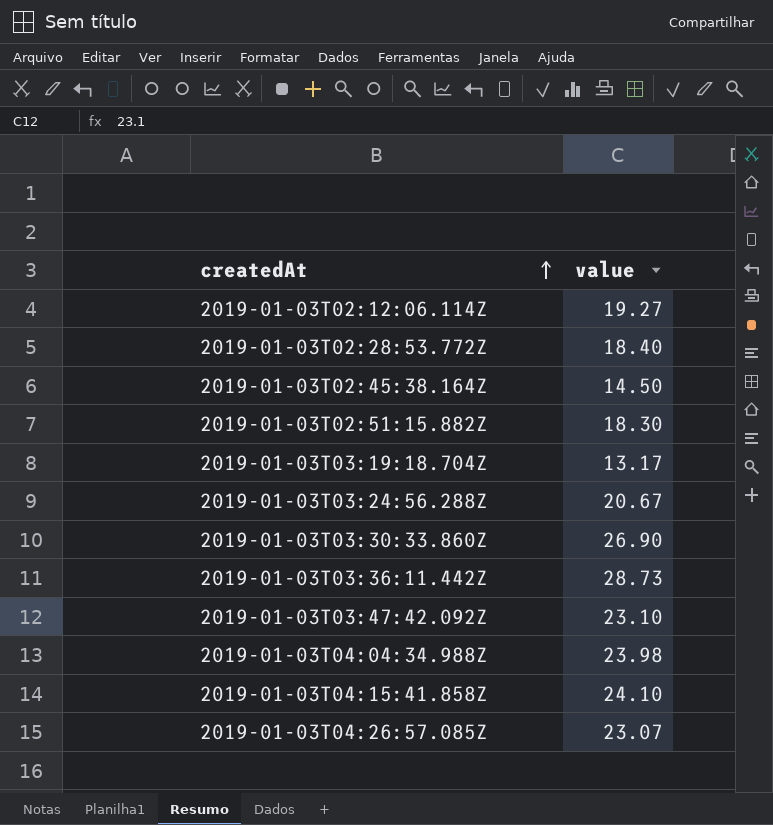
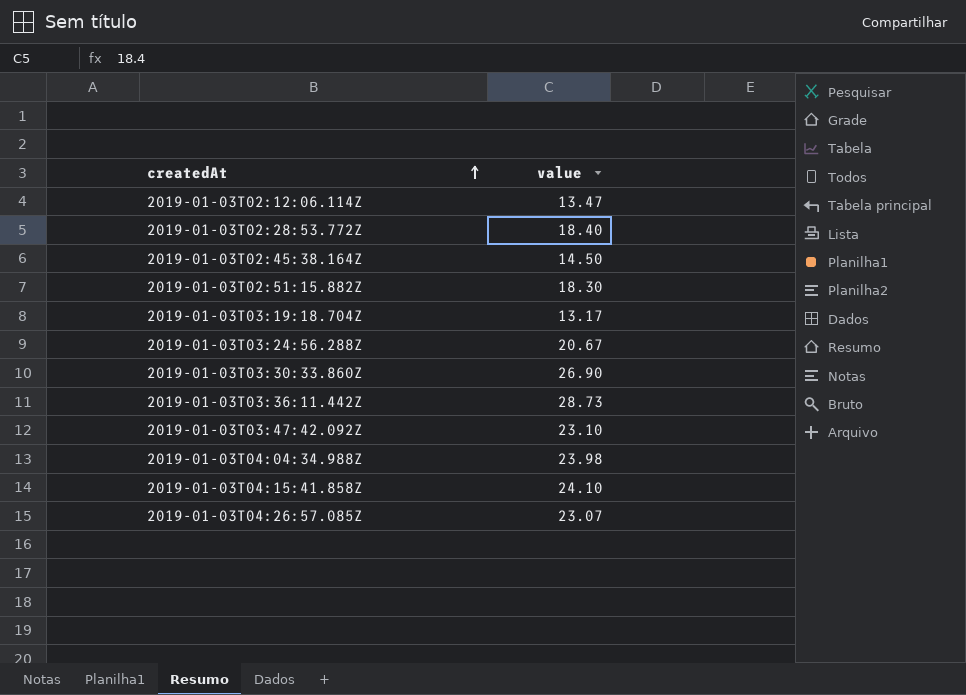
2019-01-03T02:12:06.114Z | value: 19.27 -> 13.47

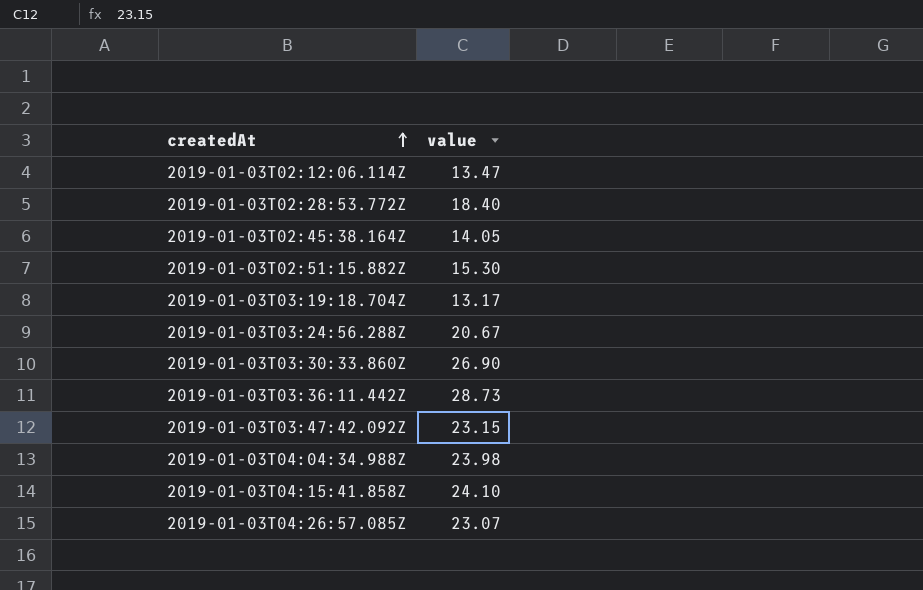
2019-01-03T02:45:38.164Z | value: 14.50 -> 14.05
2019-01-03T02:51:15.882Z | value: 18.30 -> 15.30
2019-01-03T03:47:42.092Z | value: 23.10 -> 23.15

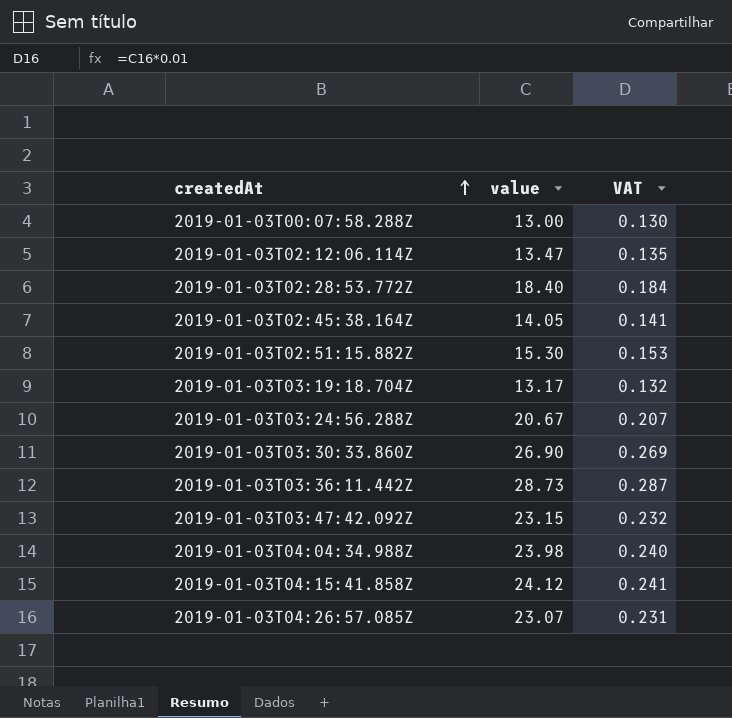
column VAT | formula: none -> [value] * 0.01
row 2019-01-03T00:07:58.288Z: none -> 13.00 | 0.130
2019-01-03T04:15:41.858Z | value: 24.10 -> 24.12

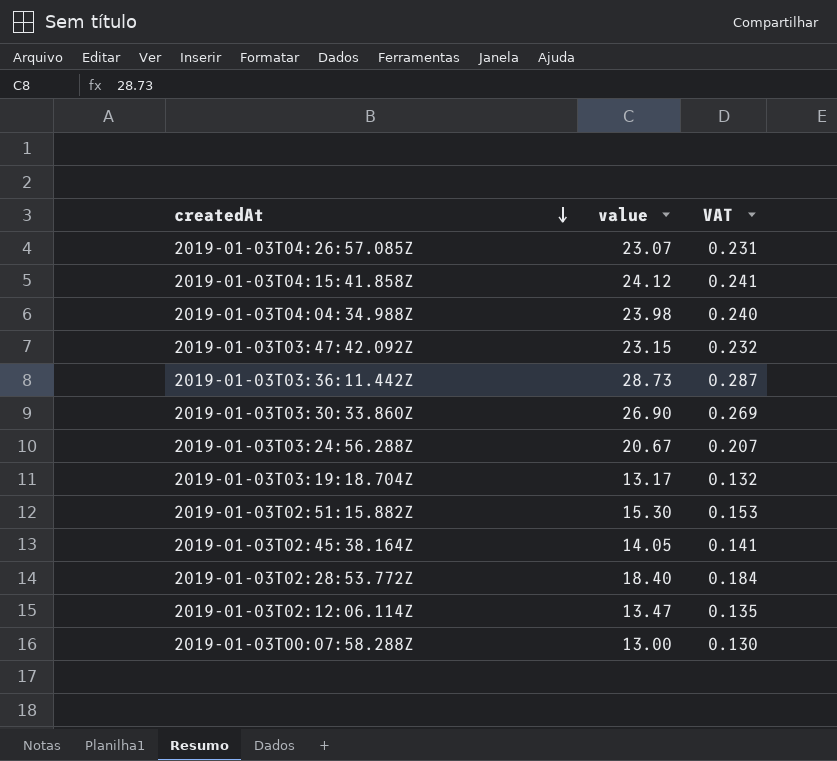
row order: createdAt ascending -> createdAt descending

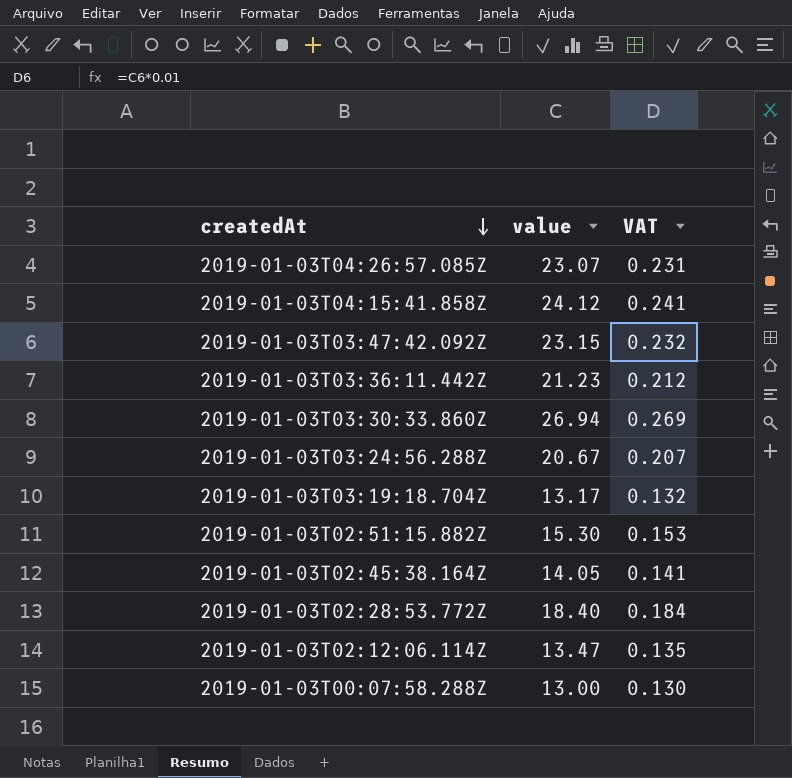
row 2019-01-03T04:04:34.988Z: 23.98 | 0.240 -> none
2019-01-03T03:36:11.442Z | value: 28.73 -> 21.23
2019-01-03T03:36:11.442Z | VAT: 0.287 -> 0.212
2019-01-03T03:30:33.860Z | value: 26.90 -> 26.94

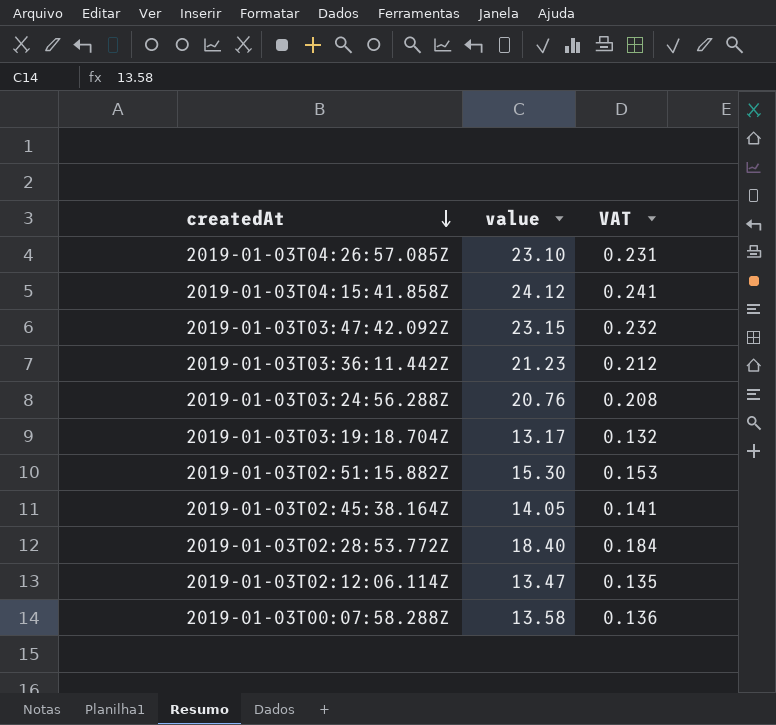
row 2019-01-03T03:30:33.860Z: 26.94 | 0.269 -> none
2019-01-03T04:26:57.085Z | value: 23.07 -> 23.10
2019-01-03T03:24:56.288Z | value: 20.67 -> 20.76
2019-01-03T03:24:56.288Z | VAT: 0.207 -> 0.208
2019-01-03T00:07:58.288Z | value: 13.00 -> 13.58
2019-01-03T00:07:58.288Z | VAT: 0.130 -> 0.136

